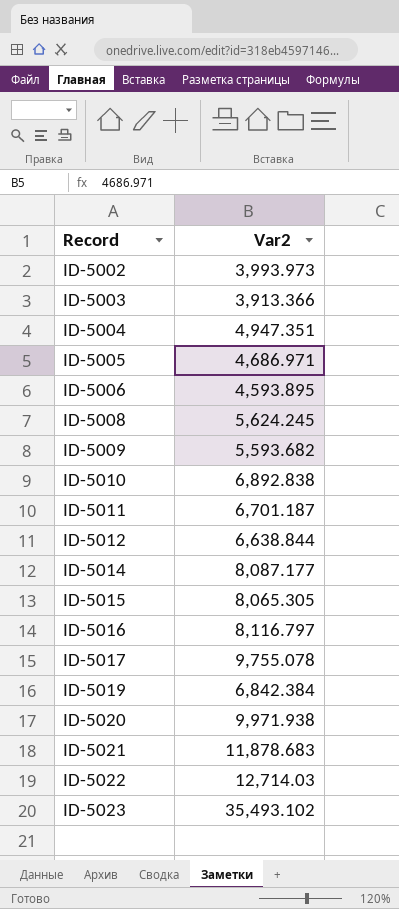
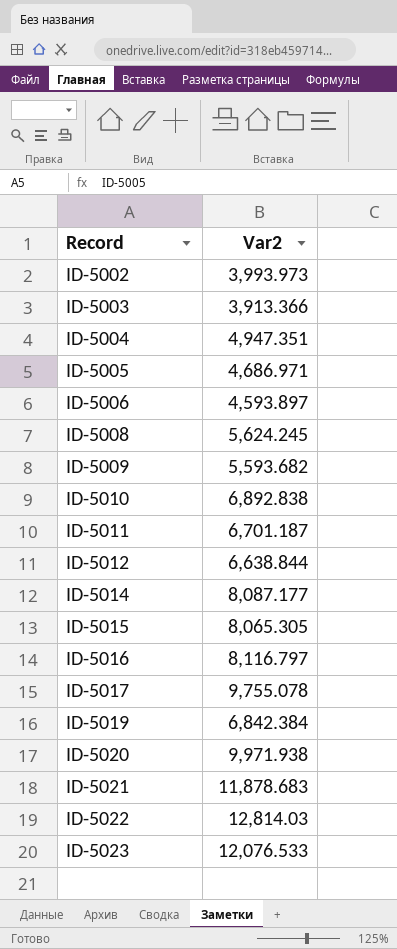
ID-5006 | Var2: 4,593.895 -> 4,593.897
ID-5022 | Var2: 12,714.03 -> 12,814.03
ID-5023 | Var2: 35,493.102 -> 12,076.533

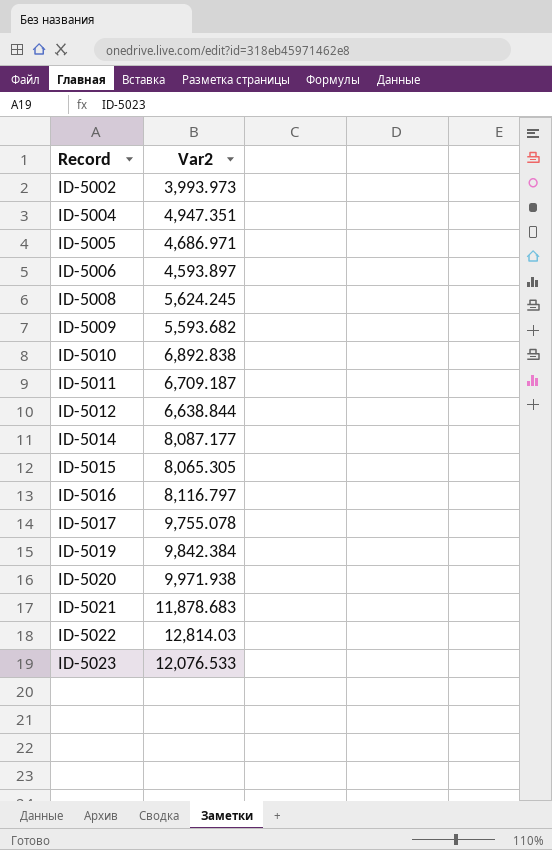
row ID-5003: 3,913.366 -> none
ID-5011 | Var2: 6,701.187 -> 6,709.187
ID-5019 | Var2: 6,842.384 -> 9,842.384

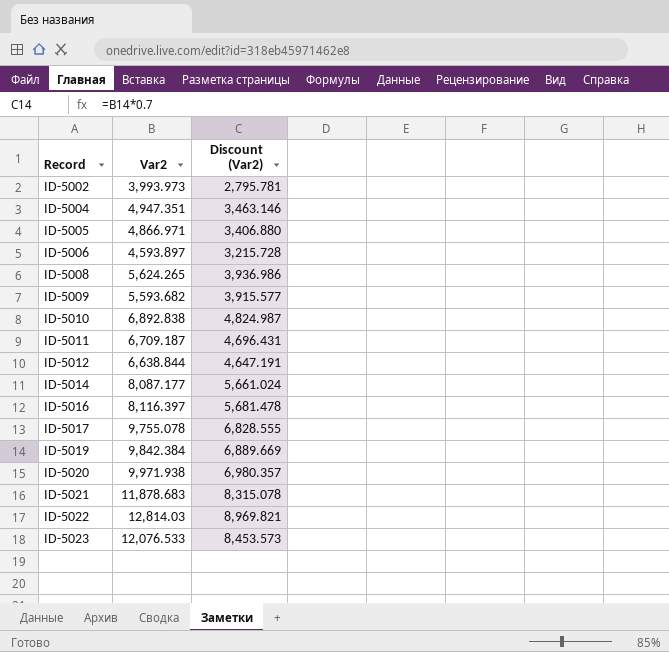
column Discount (Var2) | formula: none -> [Var2] * 0.7
row ID-5015: 8,065.305 -> none
ID-5005 | Var2: 4,686.971 -> 4,866.971
ID-5008 | Var2: 5,624.245 -> 5,624.265
ID-5016 | Var2: 8,116.797 -> 8,116.397

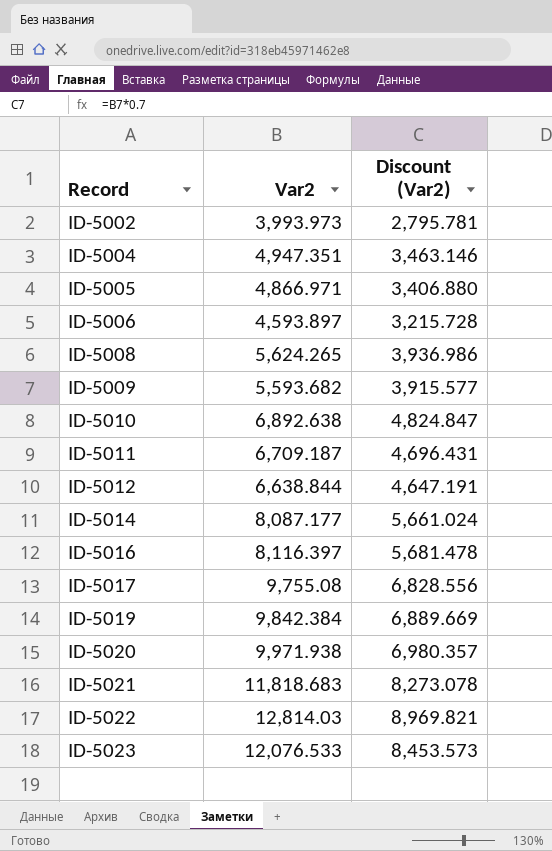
ID-5010 | Var2: 6,892.838 -> 6,892.638
ID-5010 | Discount (Var2): 4,824.987 -> 4,824.847
ID-5017 | Var2: 9,755.078 -> 9,755.08
ID-5017 | Discount (Var2): 6,828.555 -> 6,828.556
ID-5021 | Var2: 11,878.683 -> 11,818.683
ID-5021 | Discount (Var2): 8,315.078 -> 8,273.078

